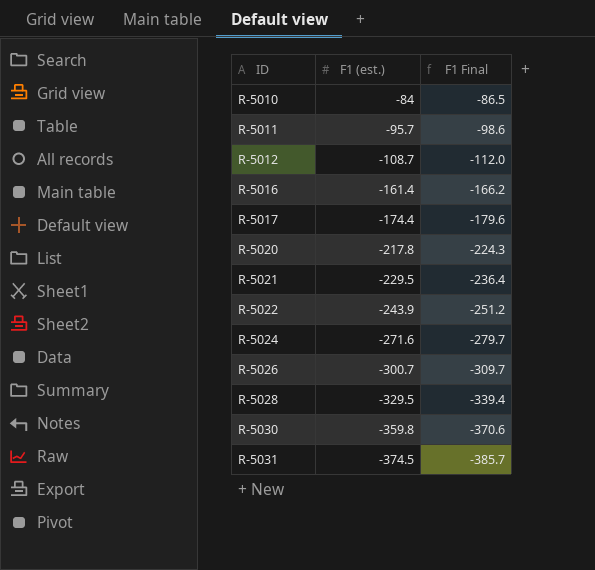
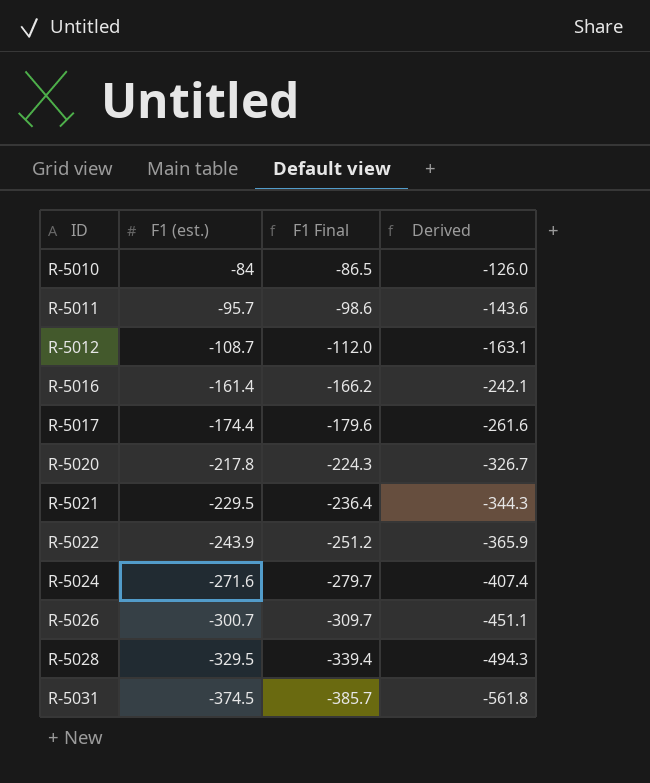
column Derived | formula: none -> [F1 (est.)] * 1.5
row R-5030: -359.8 | -370.6 -> none

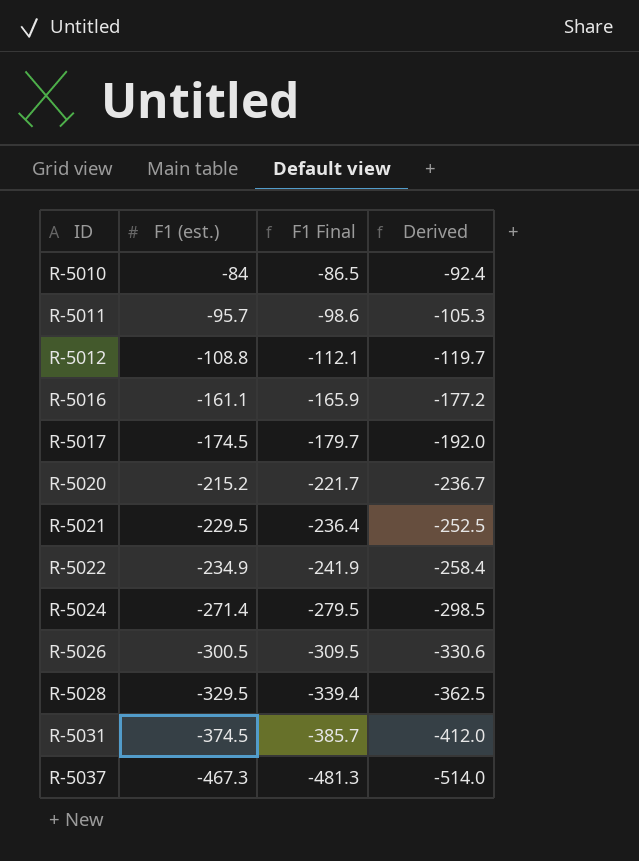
column Derived | formula: [F1 (est.)] * 1.5 -> [F1 (est.)] * 1.1
R-5012 | F1 (est.): -108.7 -> -108.8
R-5012 | F1 Final: -112.0 -> -112.1
R-5016 | F1 (est.): -161.4 -> -161.1
R-5016 | F1 Final: -166.2 -> -165.9
R-5017 | F1 (est.): -174.4 -> -174.5
R-5017 | F1 Final: -179.6 -> -179.7
R-5020 | F1 (est.): -217.8 -> -215.2
R-5020 | F1 Final: -224.3 -> -221.7
R-5022 | F1 (est.): -243.9 -> -234.9
R-5022 | F1 Final: -251.2 -> -241.9
R-5024 | F1 (est.): -271.6 -> -271.4
R-5024 | F1 Final: -279.7 -> -279.5
R-5026 | F1 (est.): -300.7 -> -300.5
R-5026 | F1 Final: -309.7 -> -309.5
row R-5037: none -> -467.3 | -481.3 | -514.0

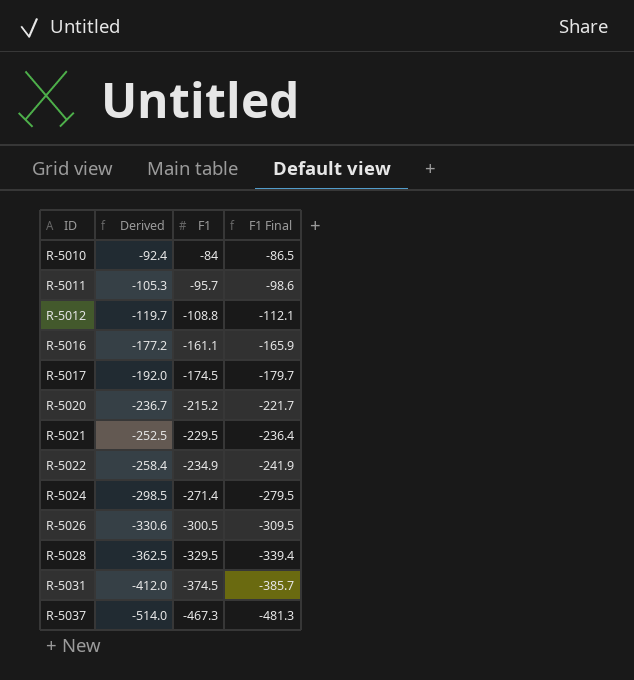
column Derived | position: 4 -> 2
column name: F1 (est.) -> F1

